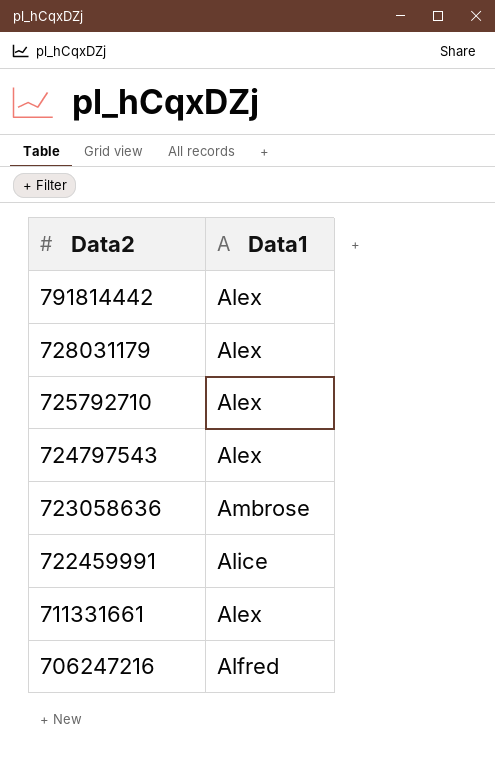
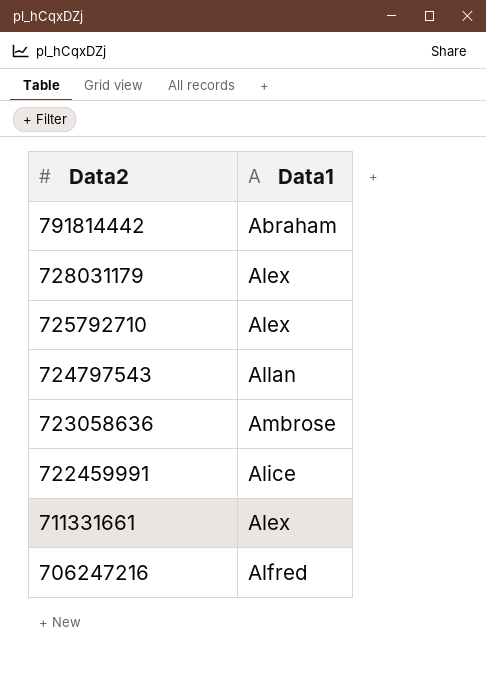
791814442 | Data1: Alex -> Abraham
724797543 | Data1: Alex -> Allan

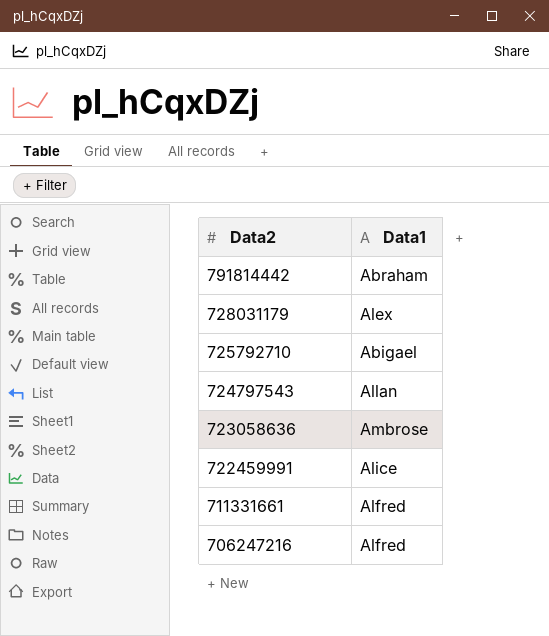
725792710 | Data1: Alex -> Abigael
711331661 | Data1: Alex -> Alfred

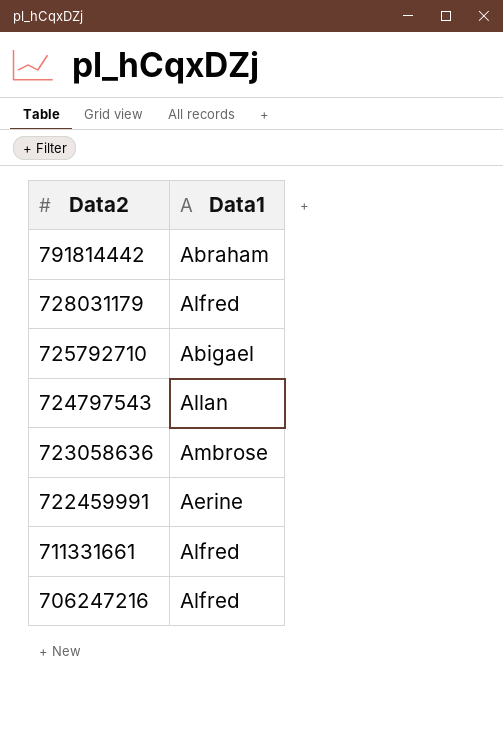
728031179 | Data1: Alex -> Alfred
722459991 | Data1: Alice -> Aerine

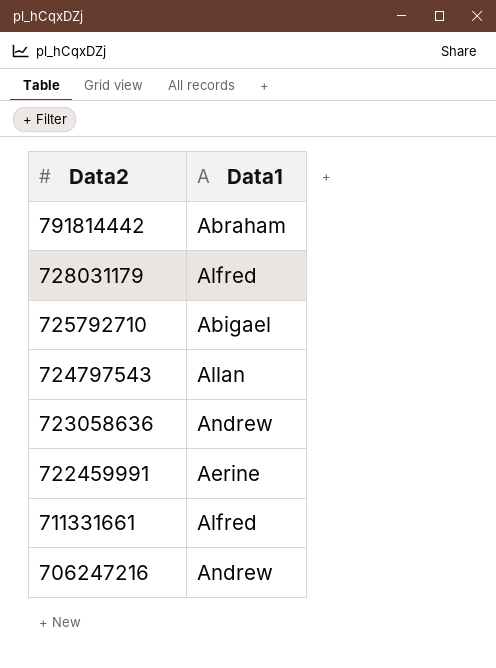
723058636 | Data1: Ambrose -> Andrew
706247216 | Data1: Alfred -> Andrew

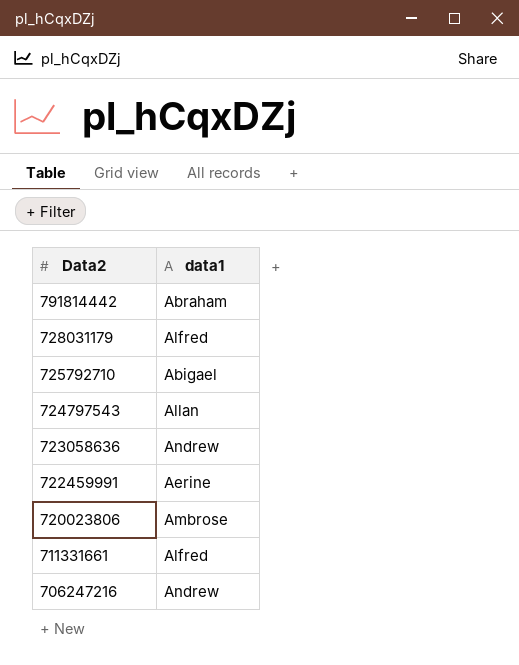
column name: Data1 -> data1
row 720023806: none -> Ambrose

